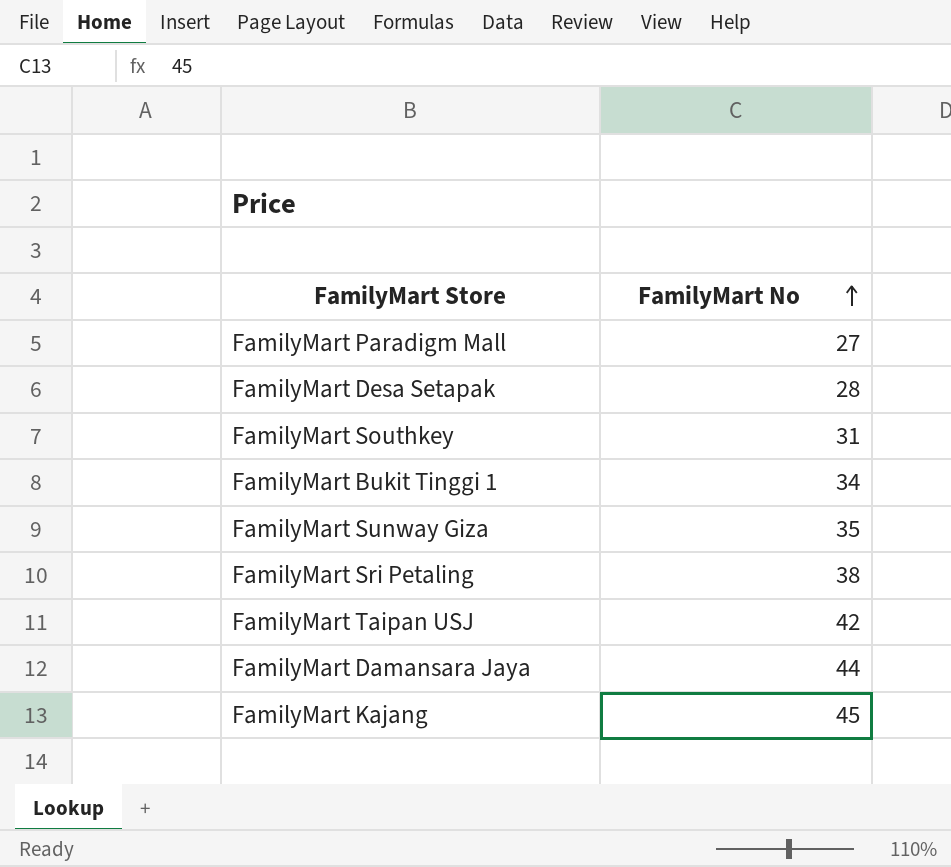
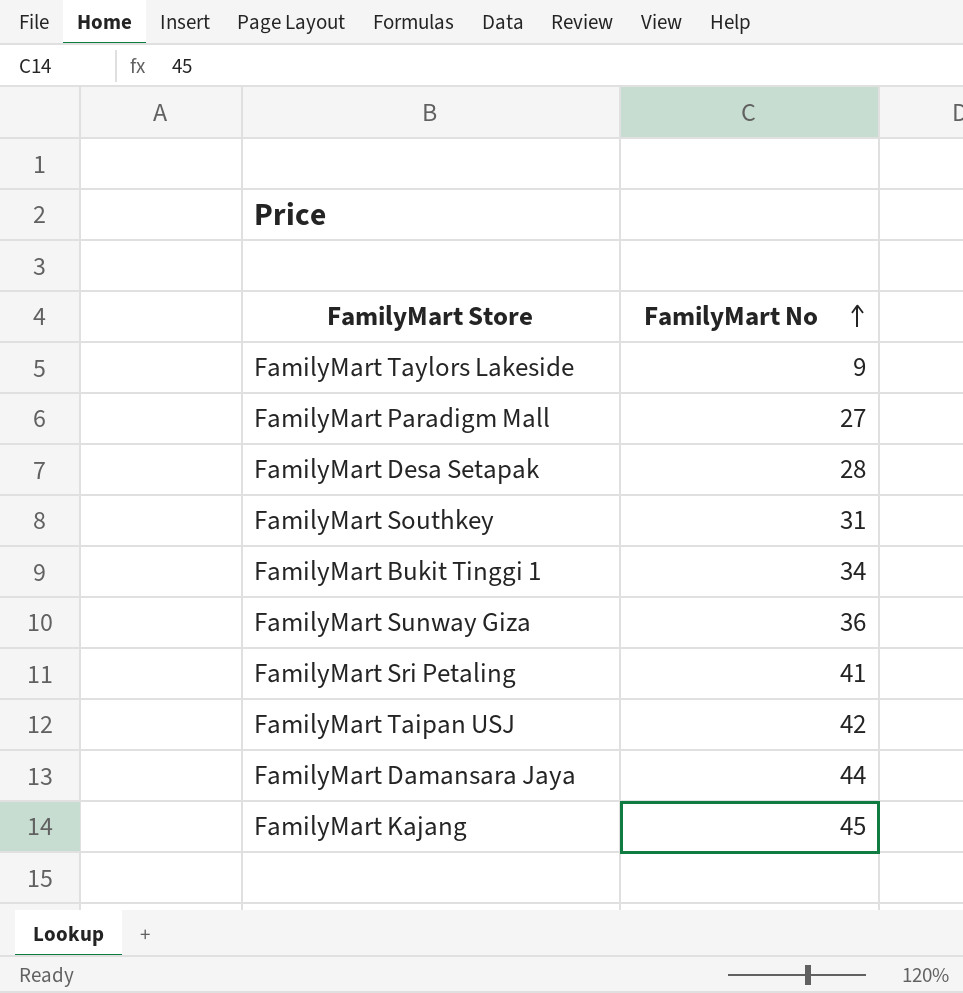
row FamilyMart Taylors Lakeside: none -> 9
FamilyMart Sunway Giza | FamilyMart No: 35 -> 36
FamilyMart Sri Petaling | FamilyMart No: 38 -> 41

